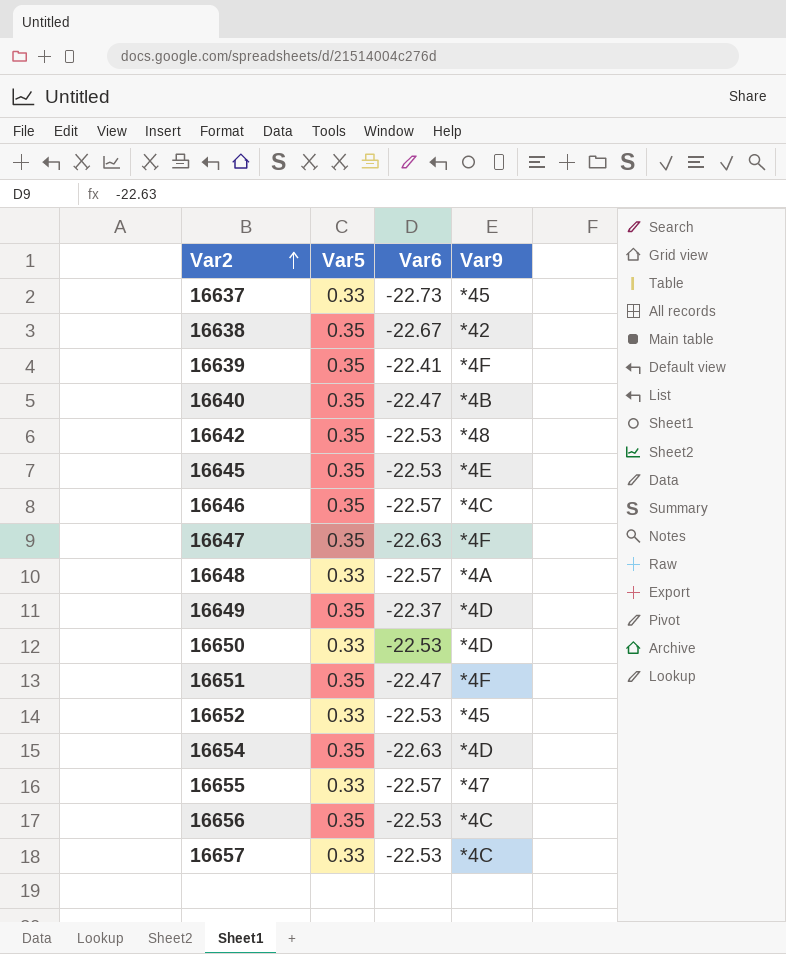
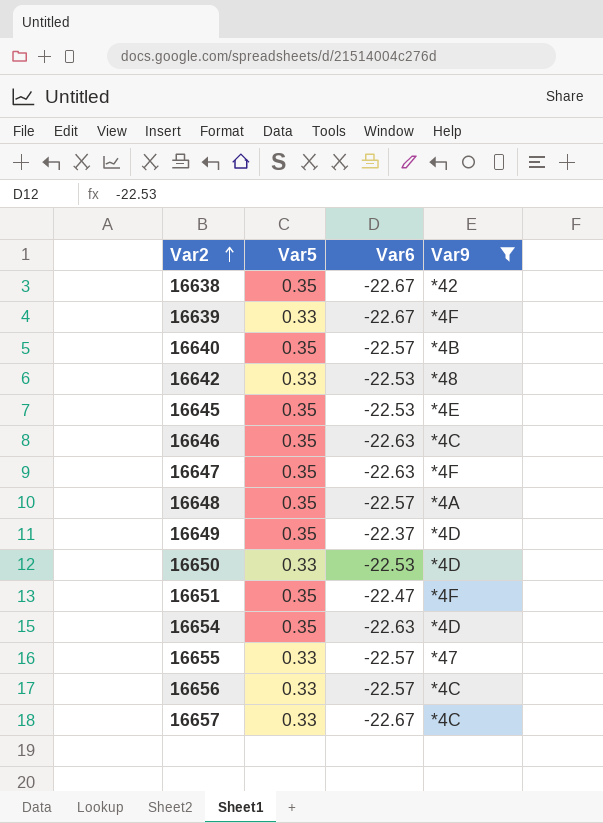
filter: none -> Var9 != *45
16639 | Var5: 0.35 -> 0.33
16639 | Var6: -22.41 -> -22.67
16640 | Var6: -22.47 -> -22.57
16642 | Var5: 0.35 -> 0.33
16646 | Var6: -22.57 -> -22.63
16648 | Var5: 0.33 -> 0.35
16656 | Var5: 0.35 -> 0.33
16656 | Var6: -22.53 -> -22.57
16657 | Var6: -22.53 -> -22.67

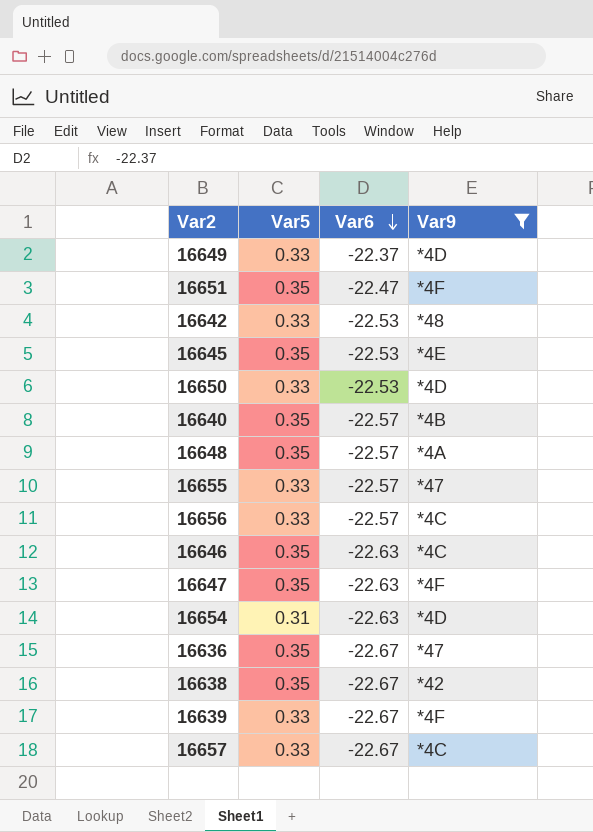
row order: Var2 ascending -> Var6 descending
16649 | Var5: 0.35 -> 0.33
16654 | Var5: 0.35 -> 0.31
row 16636: none -> 0.35 | -22.67 | *47

